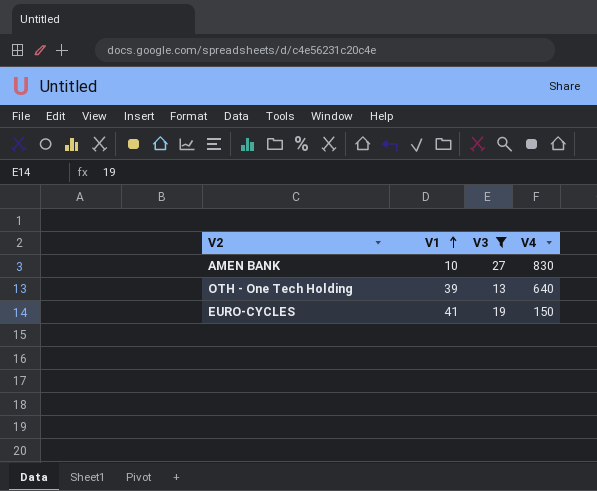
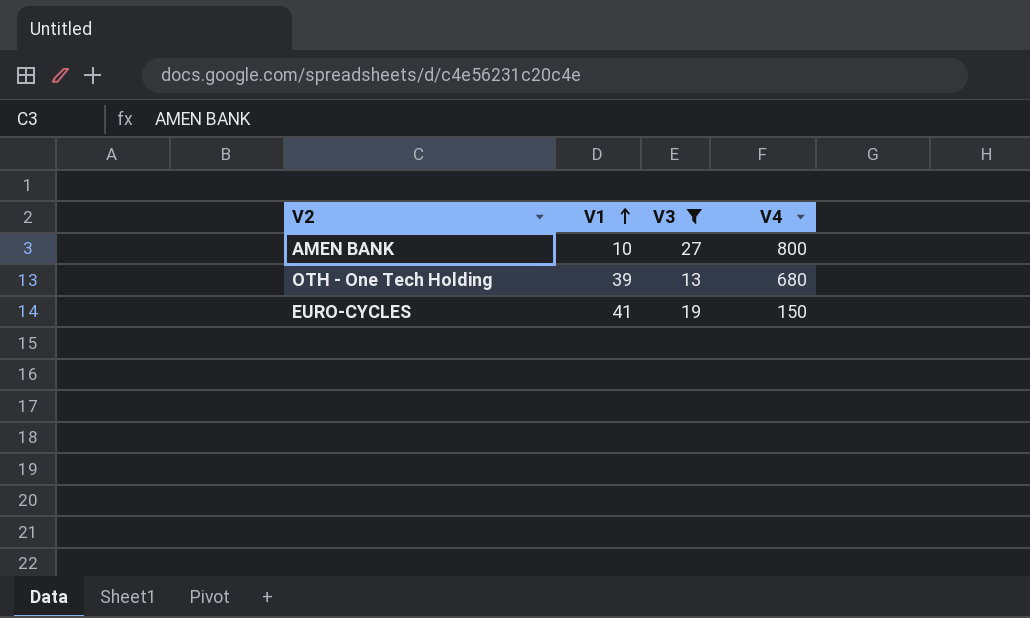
AMEN BANK | V4: 830 -> 800
OTH - One Tech Holding | V4: 640 -> 680

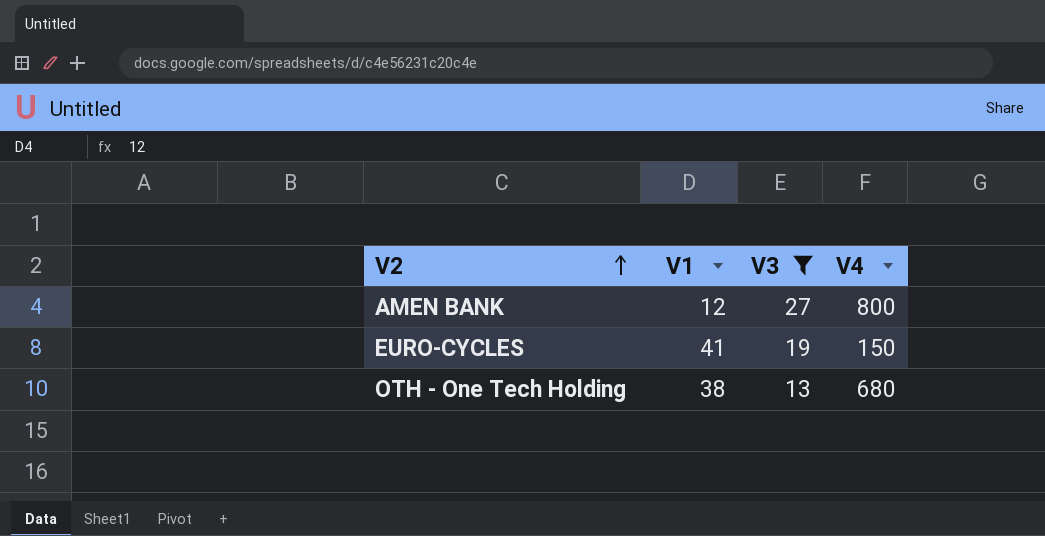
row order: V1 ascending -> V2 ascending
AMEN BANK | V1: 10 -> 12
OTH - One Tech Holding | V1: 39 -> 38

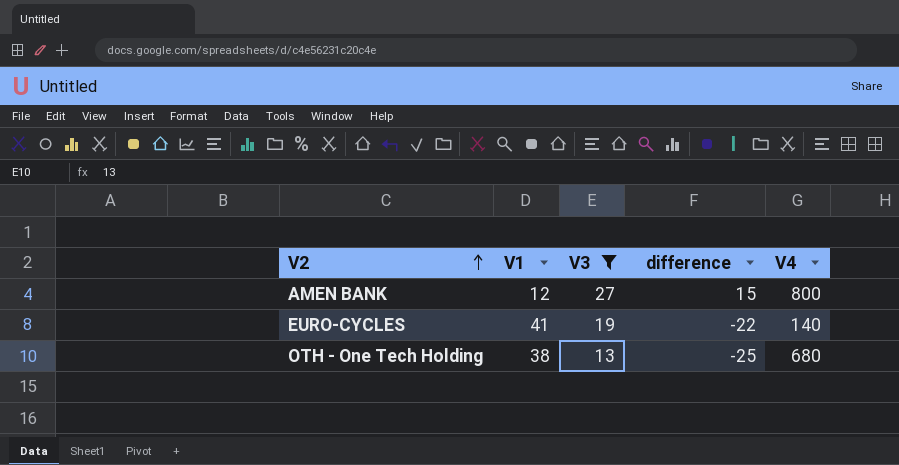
column difference | formula: none -> [V3] - [V1]
EURO-CYCLES | V4: 150 -> 140

